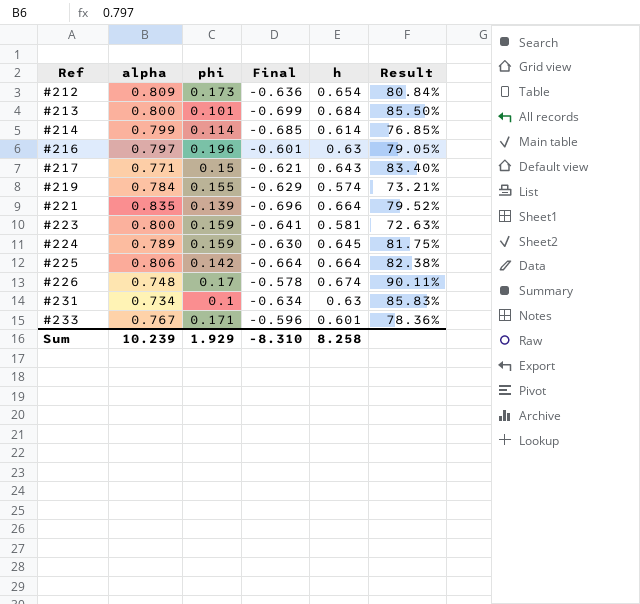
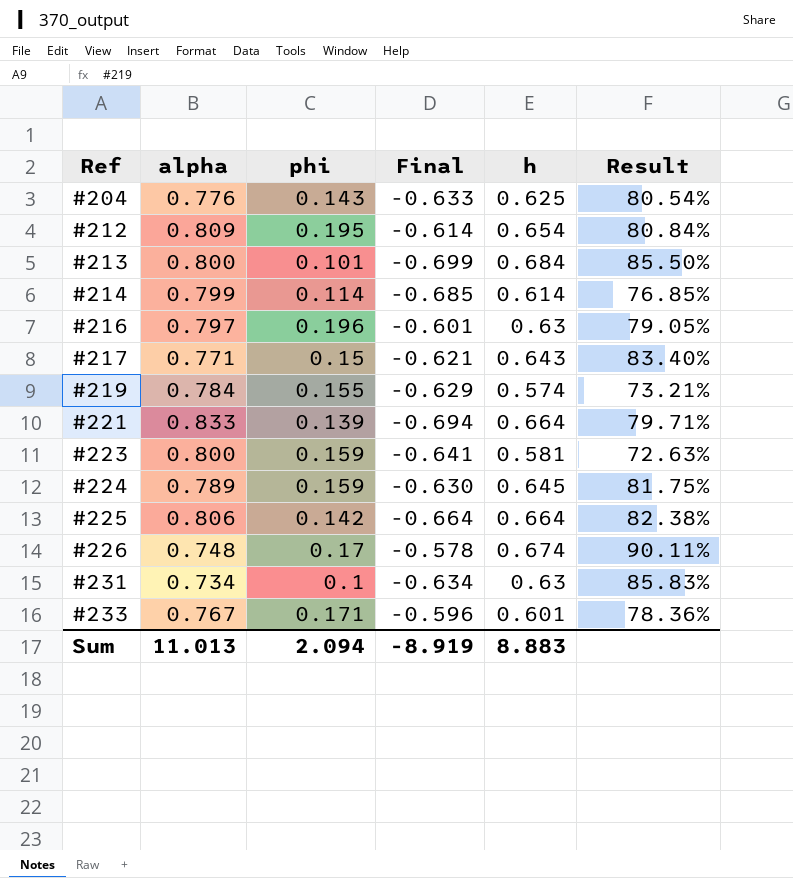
row #204: none -> 0.776 | 0.143 | -0.633 | 0.625 | 80.54%
#212 | phi: 0.173 -> 0.195
#212 | Final: -0.636 -> -0.614
#221 | alpha: 0.835 -> 0.833
#221 | Final: -0.696 -> -0.694
#221 | Result: 79.52% -> 79.71%
Sum | alpha: 10.239 -> 11.013
Sum | phi: 1.929 -> 2.094
Sum | Final: -8.310 -> -8.919
Sum | h: 8.258 -> 8.883

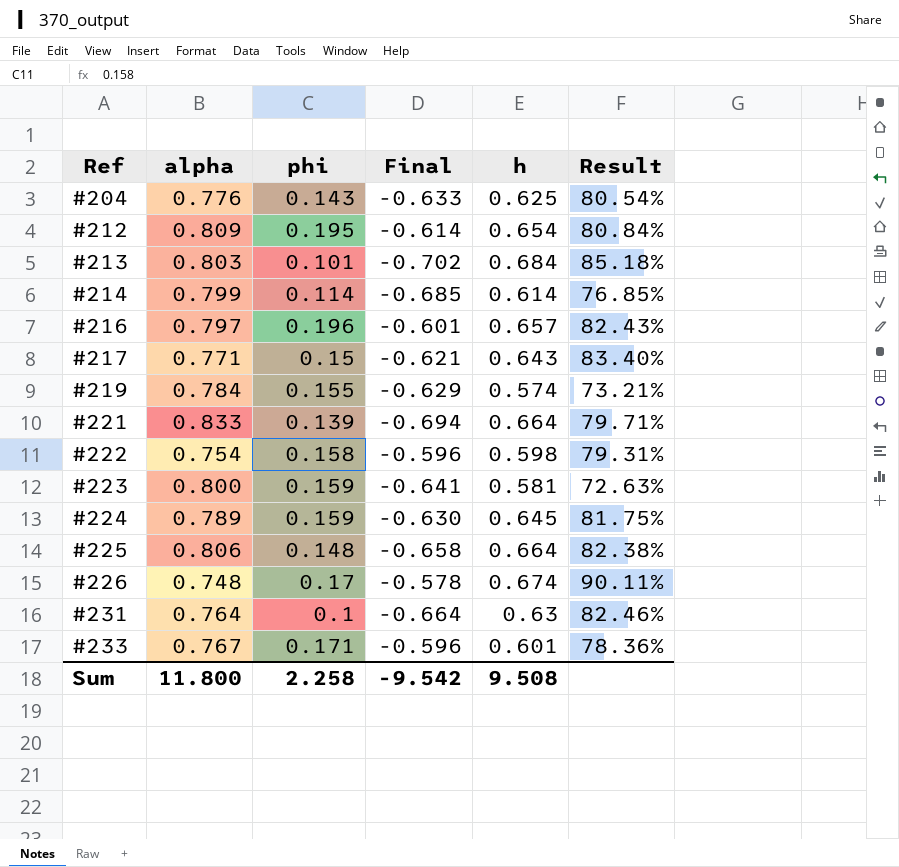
#213 | alpha: 0.800 -> 0.803
#213 | Final: -0.699 -> -0.702
#213 | Result: 85.50% -> 85.18%
#216 | h: 0.63 -> 0.657
#216 | Result: 79.05% -> 82.43%
row #222: none -> 0.754 | 0.158 | -0.596 | 0.598 | 79.31%
#225 | phi: 0.142 -> 0.148
#225 | Final: -0.664 -> -0.658
#231 | alpha: 0.734 -> 0.764
#231 | Final: -0.634 -> -0.664
#231 | Result: 85.83% -> 82.46%
Sum | alpha: 11.013 -> 11.800
Sum | phi: 2.094 -> 2.258
Sum | Final: -8.919 -> -9.542
Sum | h: 8.883 -> 9.508

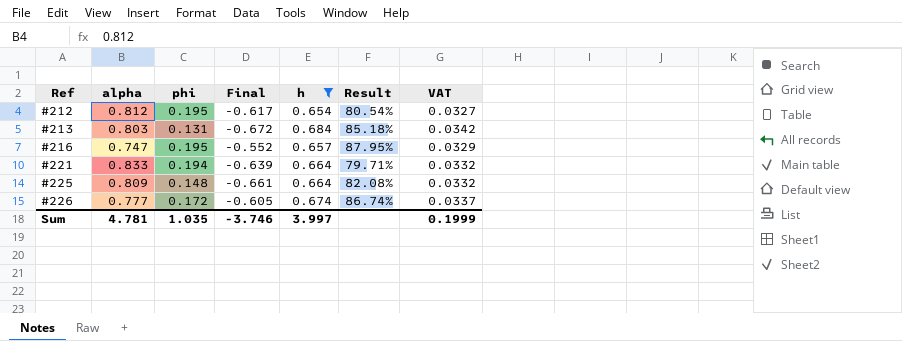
filter: none -> h >= 0.654
column VAT | formula: none -> [h] * 0.05
#212 | alpha: 0.809 -> 0.812
#212 | Final: -0.614 -> -0.617
#212 | Result: 80.84% -> 80.54%
#213 | phi: 0.101 -> 0.131
#213 | Final: -0.702 -> -0.672
#216 | alpha: 0.797 -> 0.747
#216 | phi: 0.196 -> 0.195
#216 | Final: -0.601 -> -0.552
#216 | Result: 82.43% -> 87.95%
#221 | phi: 0.139 -> 0.194
#221 | Final: -0.694 -> -0.639
#225 | alpha: 0.806 -> 0.809
#225 | Final: -0.658 -> -0.661
#225 | Result: 82.38% -> 82.08%
#226 | alpha: 0.748 -> 0.777
#226 | phi: 0.17 -> 0.172
#226 | Final: -0.578 -> -0.605
#226 | Result: 90.11% -> 86.74%
Sum | alpha: 11.800 -> 4.781
Sum | phi: 2.258 -> 1.035
Sum | Final: -9.542 -> -3.746
Sum | h: 9.508 -> 3.997

